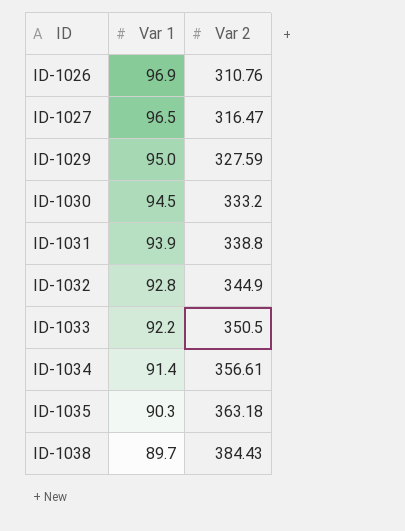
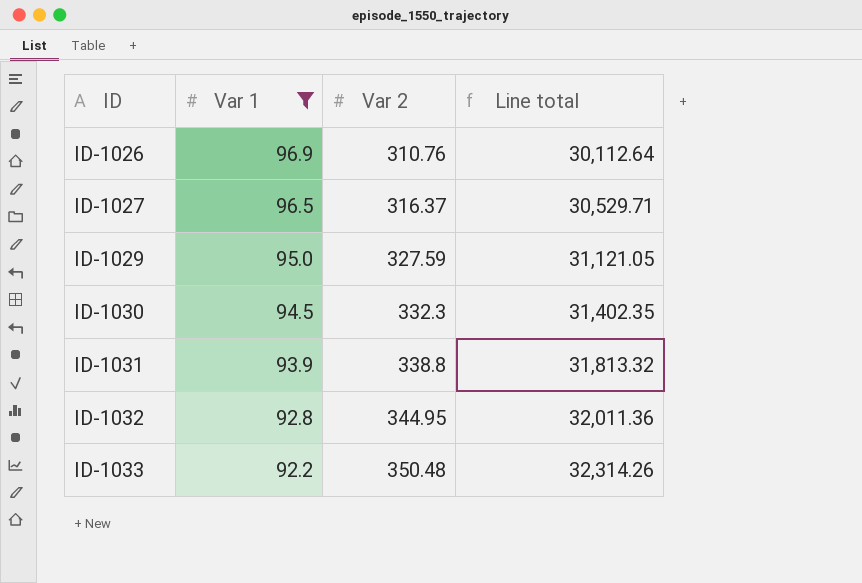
filter: none -> Var 1 >= 92.2
column Line total | formula: none -> [Var 1] * [Var 2]
ID-1027 | Var 2: 316.47 -> 316.37
ID-1030 | Var 2: 333.2 -> 332.3
ID-1032 | Var 2: 344.9 -> 344.95
ID-1033 | Var 2: 350.5 -> 350.48

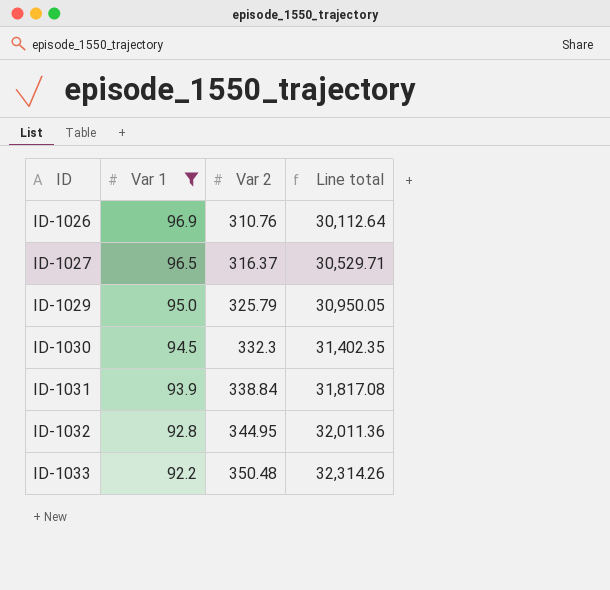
ID-1029 | Var 2: 327.59 -> 325.79
ID-1029 | Line total: 31,121.05 -> 30,950.05
ID-1031 | Var 2: 338.8 -> 338.84
ID-1031 | Line total: 31,813.32 -> 31,817.08

